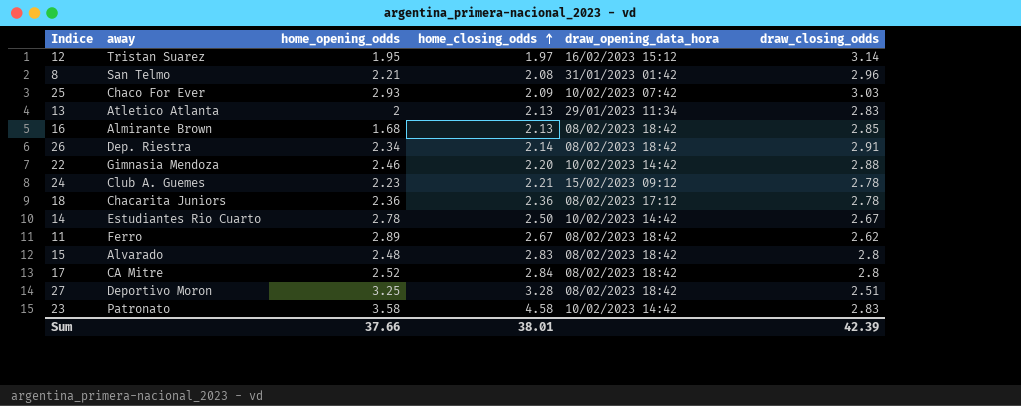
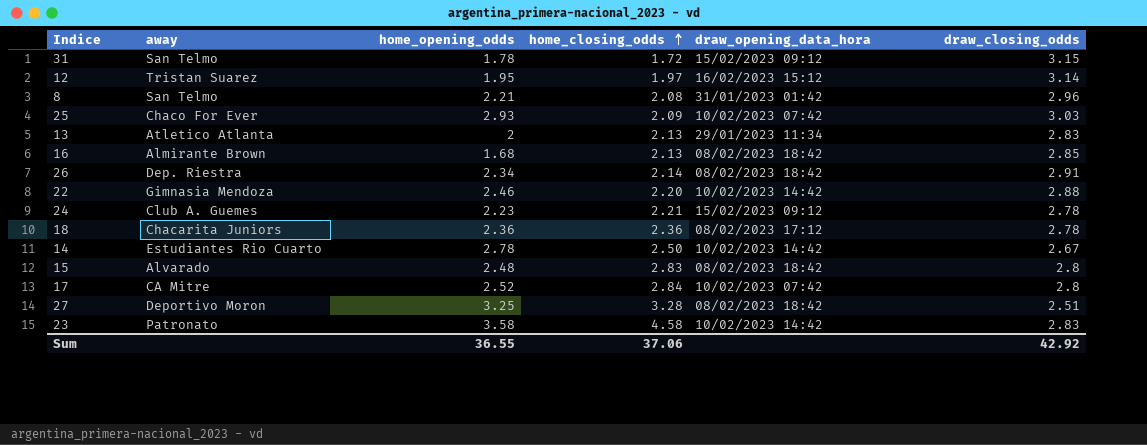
row 11: Ferro | 2.89 | 2.67 | 08/02/2023 18:42 | 2.62 -> none
row 31: none -> San Telmo | 1.78 | 1.72 | 15/02/2023 09:12 | 3.15
17 | draw_opening_data_hora: 08/02/2023 18:42 -> 10/02/2023 07:42
Sum | home_opening_odds: 37.66 -> 36.55
Sum | home_closing_odds: 38.01 -> 37.06
Sum | draw_closing_odds: 42.39 -> 42.92

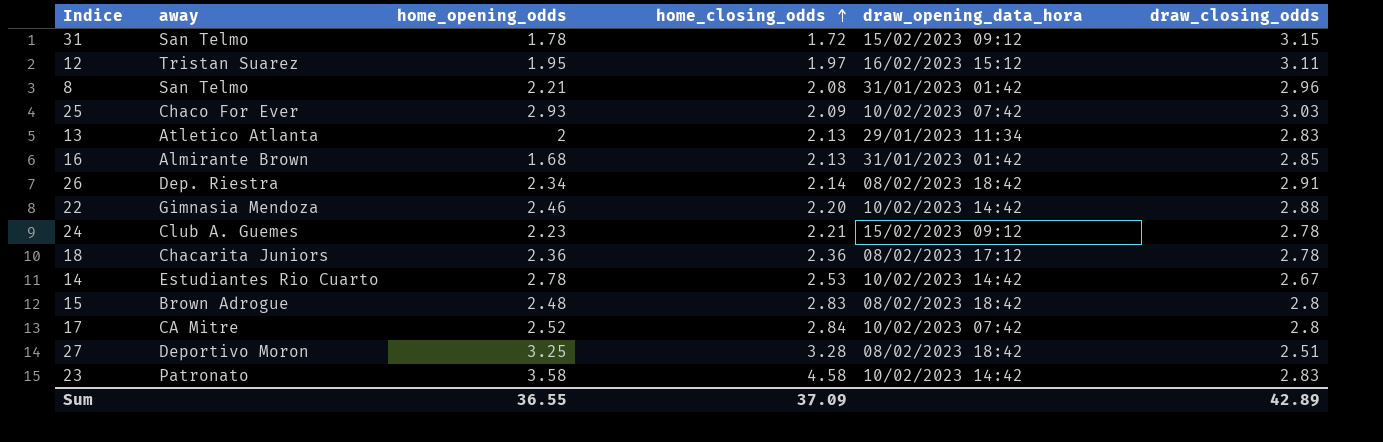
12 | draw_closing_odds: 3.14 -> 3.11
16 | draw_opening_data_hora: 08/02/2023 18:42 -> 31/01/2023 01:42
14 | home_closing_odds: 2.50 -> 2.53
15 | away: Alvarado -> Brown Adrogue
Sum | home_closing_odds: 37.06 -> 37.09
Sum | draw_closing_odds: 42.92 -> 42.89

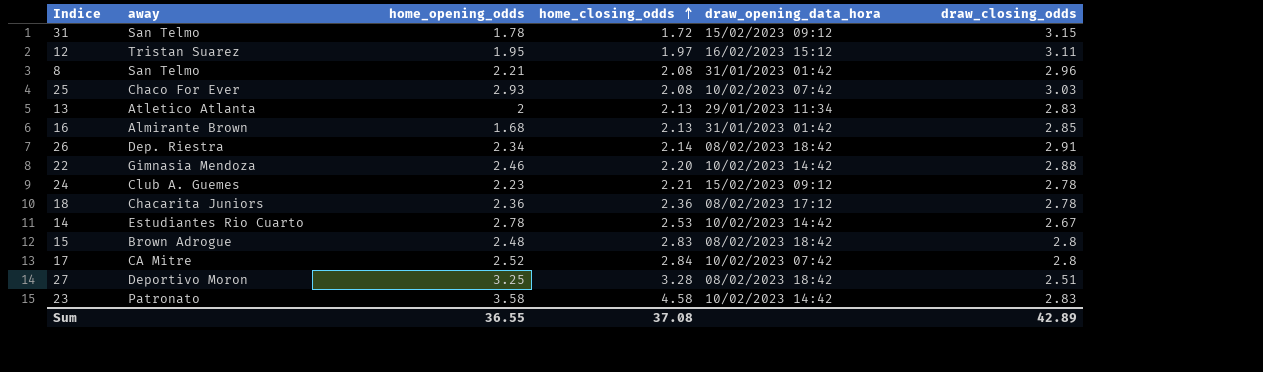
25 | home_closing_odds: 2.09 -> 2.08
Sum | home_closing_odds: 37.09 -> 37.08

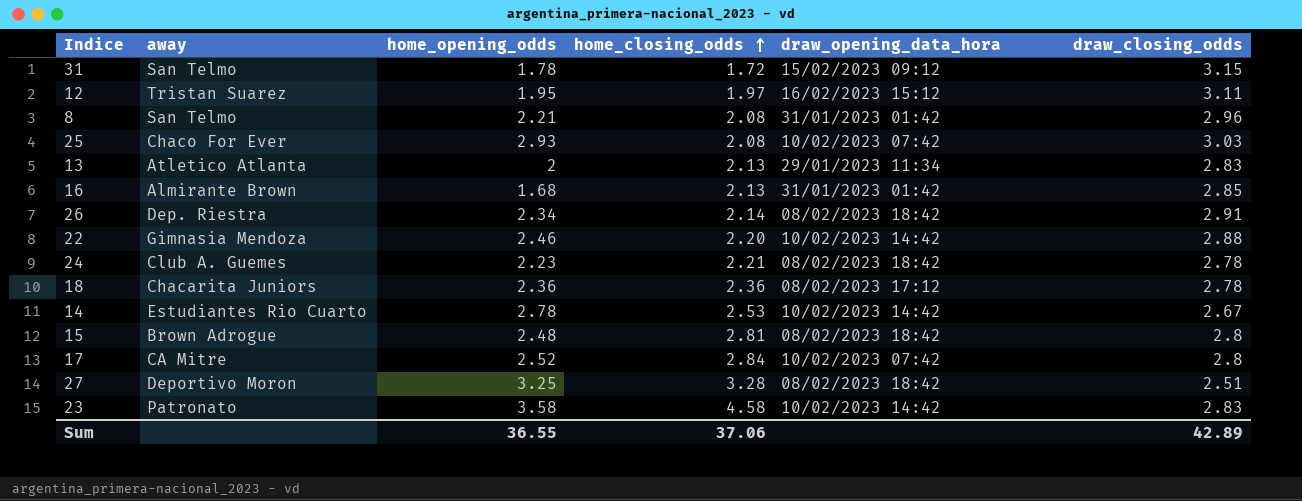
24 | draw_opening_data_hora: 15/02/2023 09:12 -> 08/02/2023 18:42
15 | home_closing_odds: 2.83 -> 2.81
Sum | home_closing_odds: 37.08 -> 37.06

